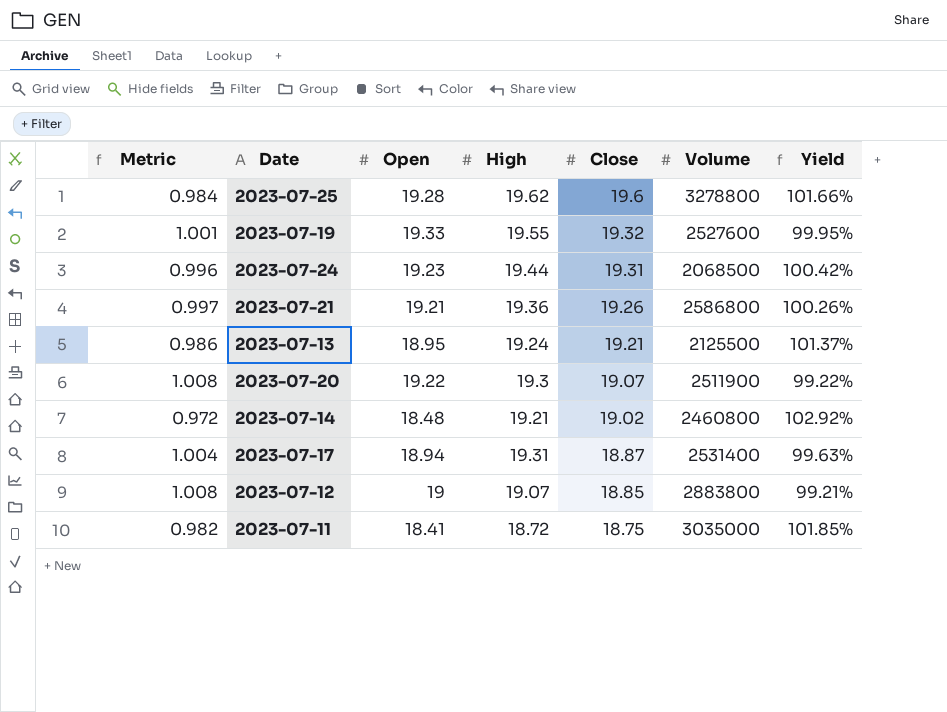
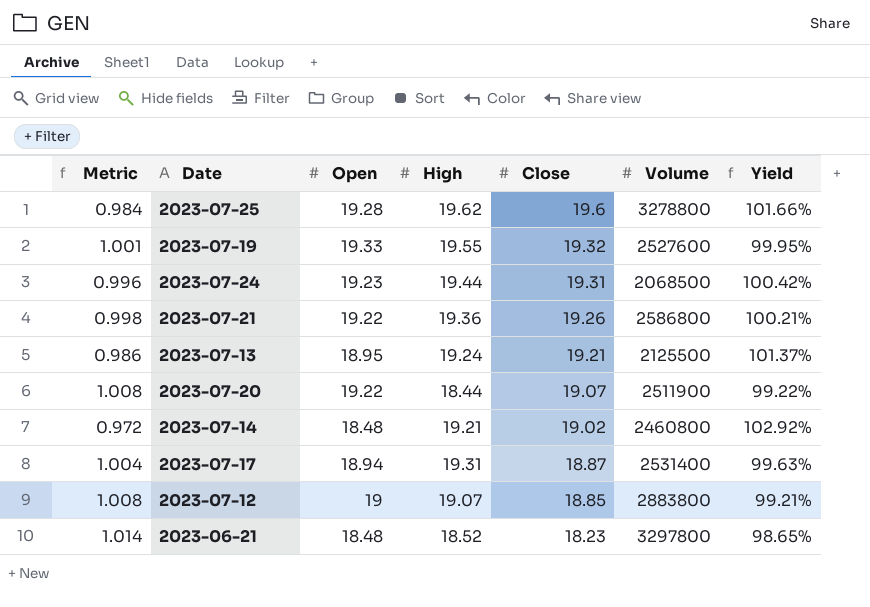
row 2023-07-11: 0.982 | 18.41 | 18.72 | 18.75 | 3035000 | 101.85% -> none
2023-07-21 | Metric: 0.997 -> 0.998
2023-07-21 | Open: 19.21 -> 19.22
2023-07-21 | Yield: 100.26% -> 100.21%
2023-07-20 | High: 19.3 -> 18.44
row 2023-06-21: none -> 1.014 | 18.48 | 18.52 | 18.23 | 3297800 | 98.65%

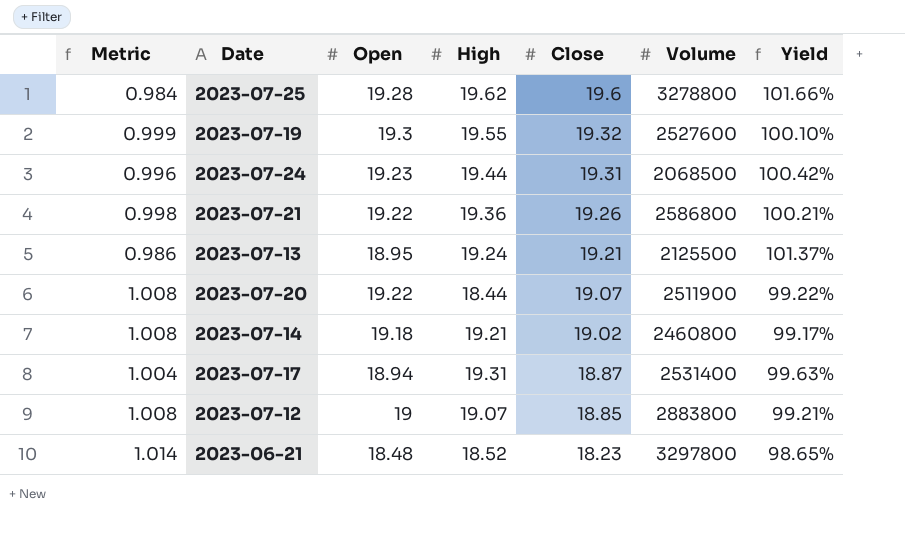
2023-07-19 | Metric: 1.001 -> 0.999
2023-07-19 | Open: 19.33 -> 19.3
2023-07-19 | Yield: 99.95% -> 100.10%
2023-07-14 | Metric: 0.972 -> 1.008
2023-07-14 | Open: 18.48 -> 19.18
2023-07-14 | Yield: 102.92% -> 99.17%

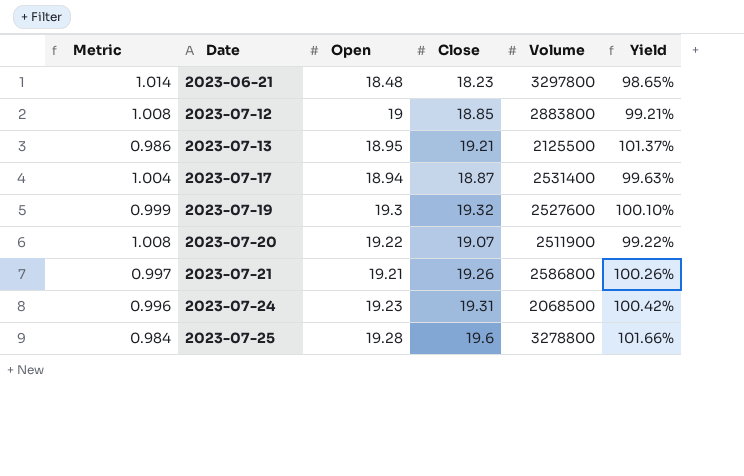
row order: Close descending -> Date ascending
column High | position: 4 -> none
row 2023-07-14: 1.008 | 19.18 | 19.21 | 19.02 | 2460800 | 99.17% -> none
2023-07-21 | Metric: 0.998 -> 0.997
2023-07-21 | Open: 19.22 -> 19.21
2023-07-21 | Yield: 100.21% -> 100.26%

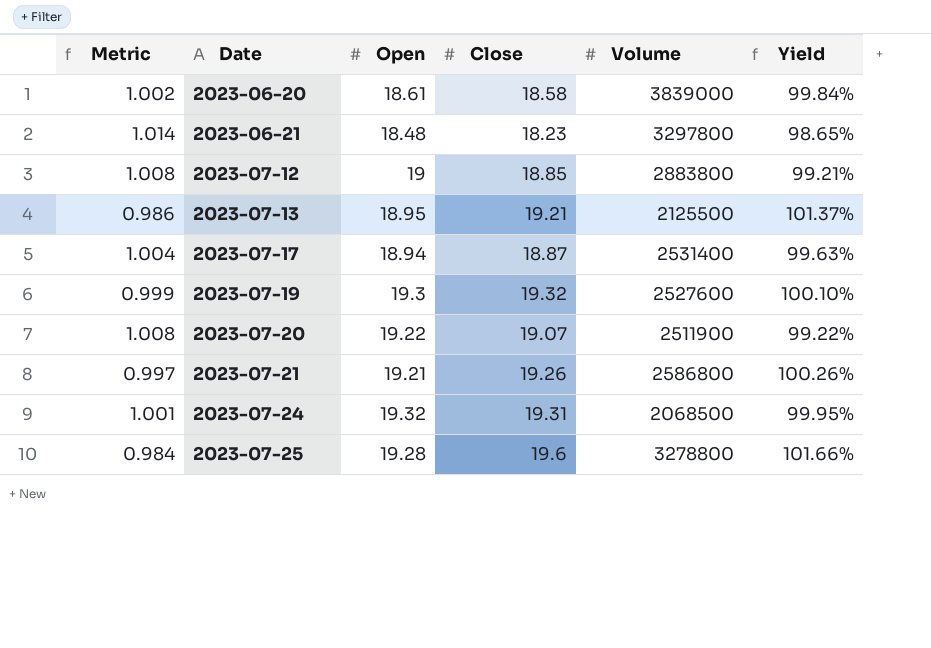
row 2023-06-20: none -> 1.002 | 18.61 | 18.58 | 3839000 | 99.84%
2023-07-24 | Metric: 0.996 -> 1.001
2023-07-24 | Open: 19.23 -> 19.32
2023-07-24 | Yield: 100.42% -> 99.95%

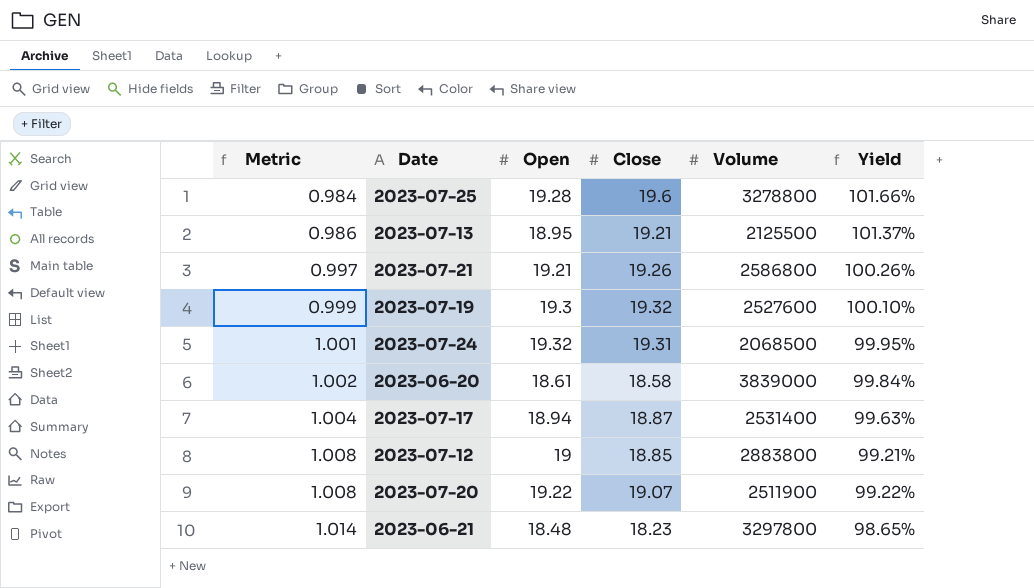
row order: Date ascending -> Metric ascending

